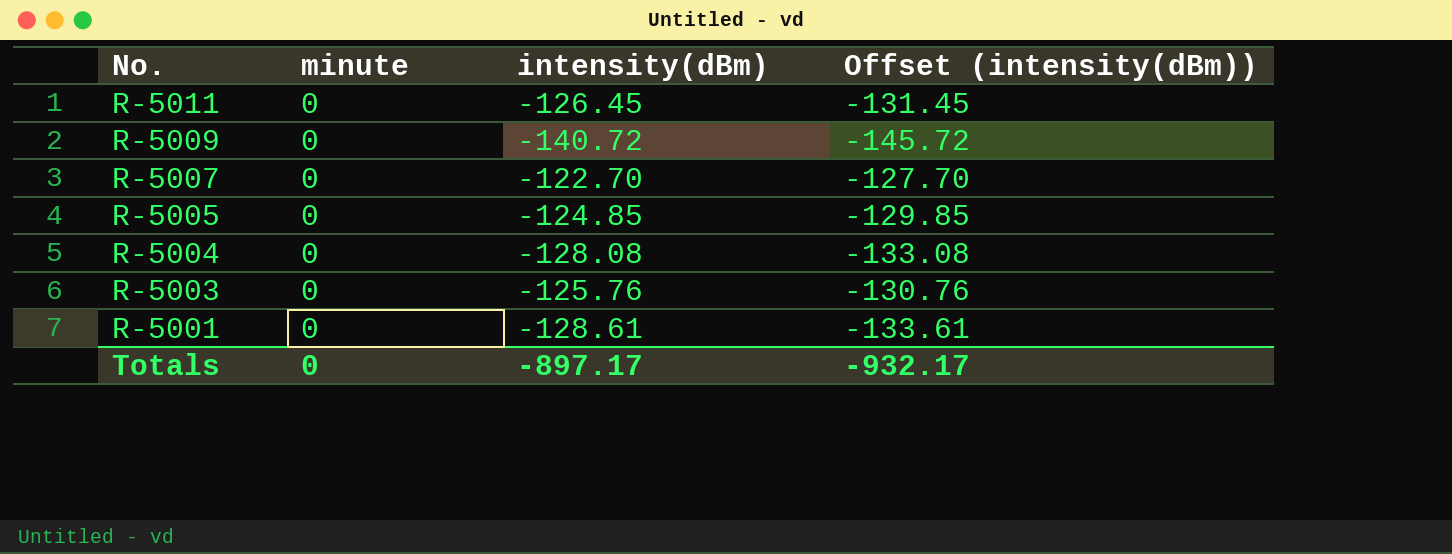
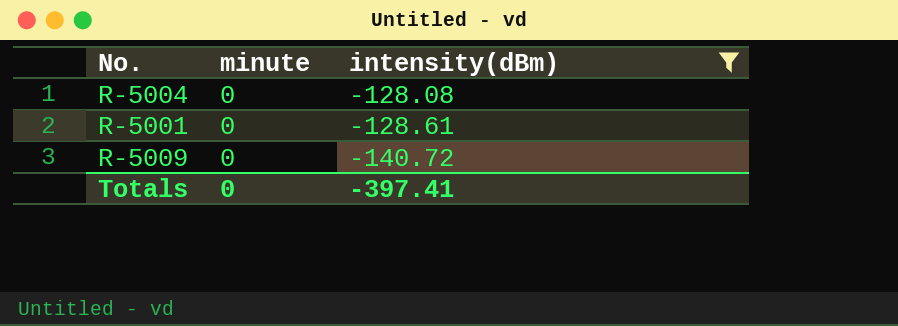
filter: none -> intensity(dBm) <= -128.08
row order: No. descending -> intensity(dBm) descending
column Offset (intensity(dBm)) | formula: [intensity(dBm)] - 5 -> none
Totals | intensity(dBm): -897.17 -> -397.41

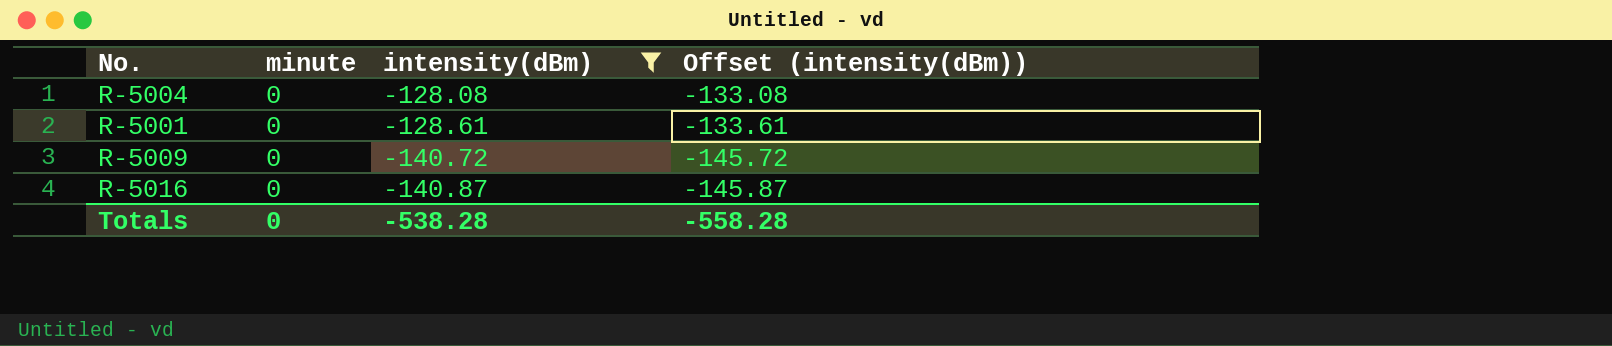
column Offset (intensity(dBm)) | formula: none -> [intensity(dBm)] - 5
row R-5016: none -> 0 | -140.87 | -145.87
Totals | intensity(dBm): -397.41 -> -538.28

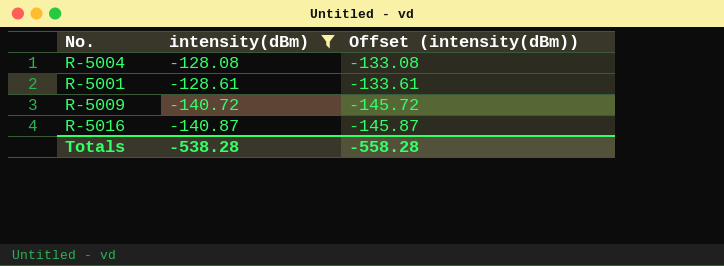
column minute | position: 2 -> none

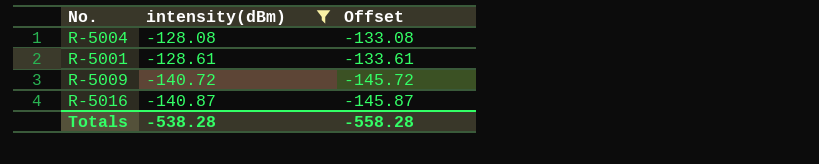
column name: Offset (intensity(dBm)) -> Offset

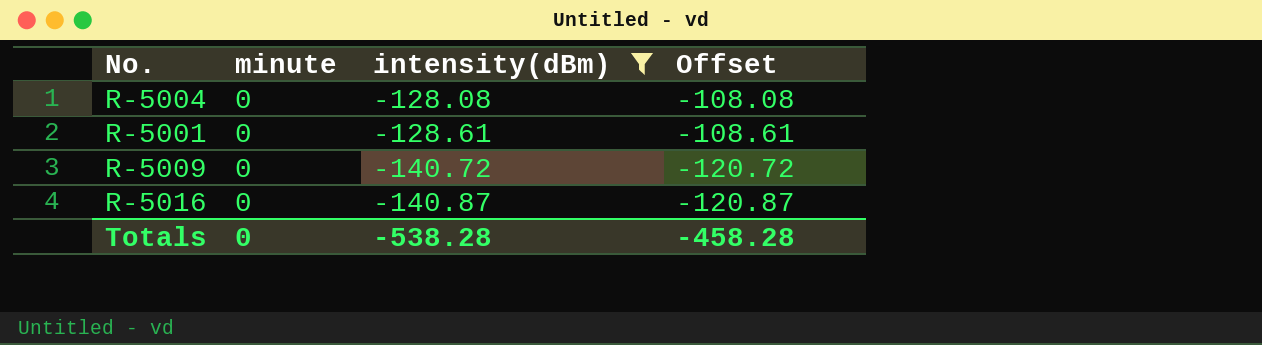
column minute | position: none -> 2
column Offset | formula: [intensity(dBm)] - 5 -> [intensity(dBm)] + 20
Totals | Offset: -558.28 -> -458.28

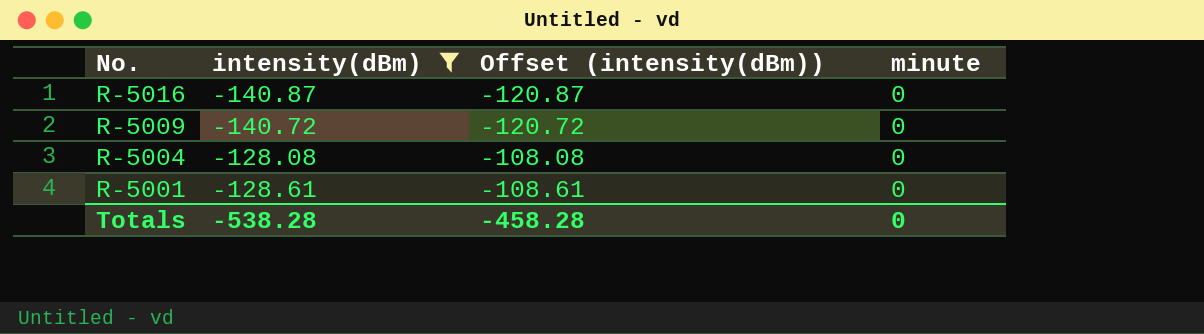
row order: intensity(dBm) descending -> No. descending
column name: Offset -> Offset (intensity(dBm))
column minute | position: 2 -> 4

